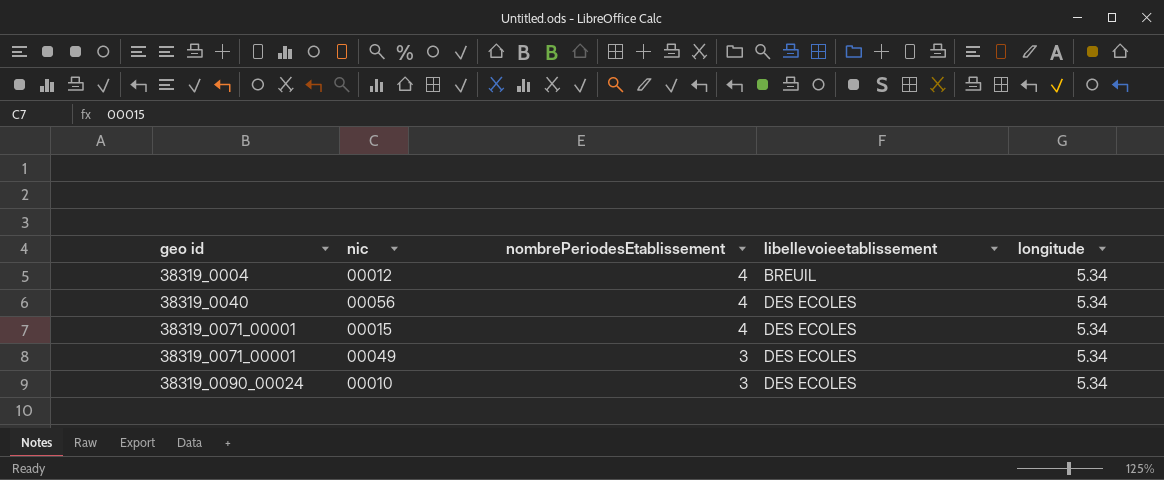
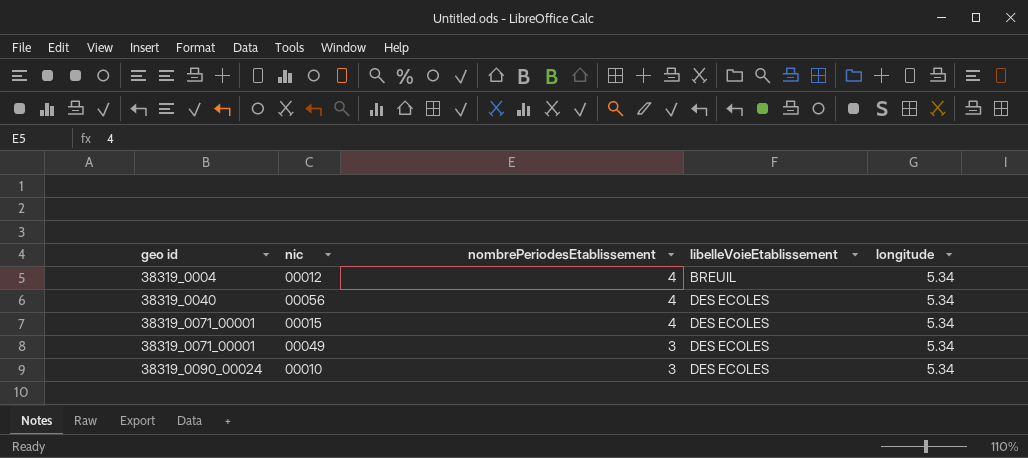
column name: libellevoieetablissement -> libelleVoieEtablissement

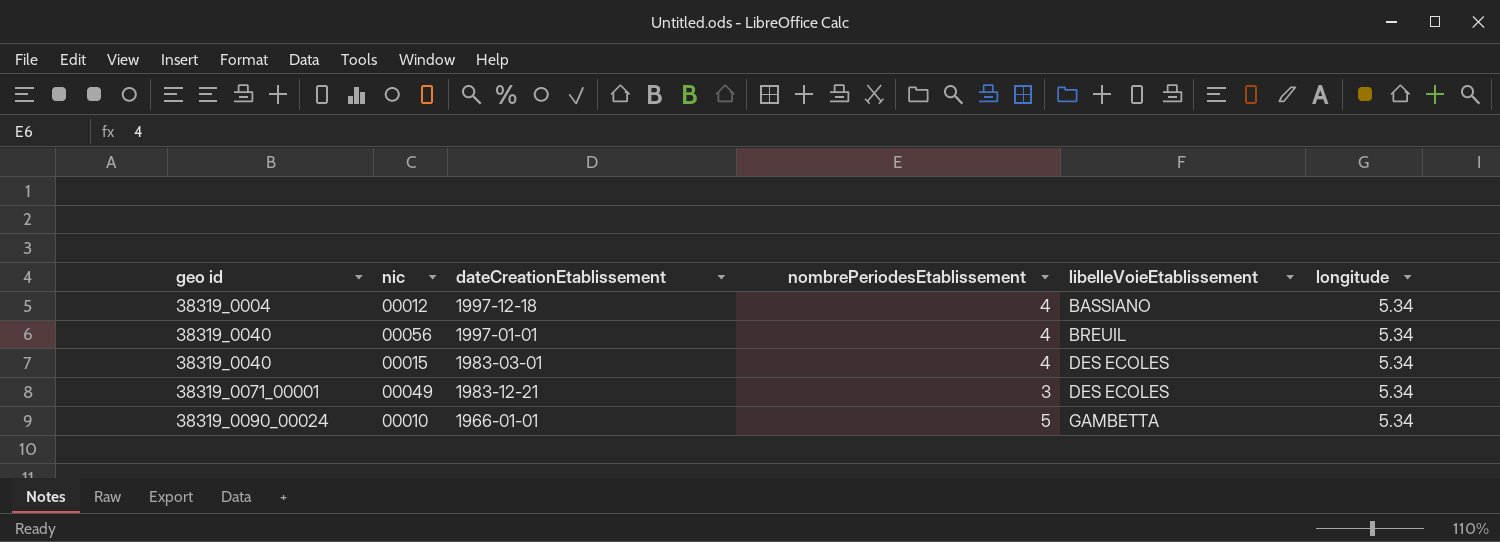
column dateCreationEtablissement | position: none -> 3
00012 | libelleVoieEtablissement: BREUIL -> BASSIANO
00056 | libelleVoieEtablissement: DES ECOLES -> BREUIL
00015 | geo id: 38319_0071_00001 -> 38319_0040
00010 | nombrePeriodesEtablissement: 3 -> 5
00010 | libelleVoieEtablissement: DES ECOLES -> GAMBETTA

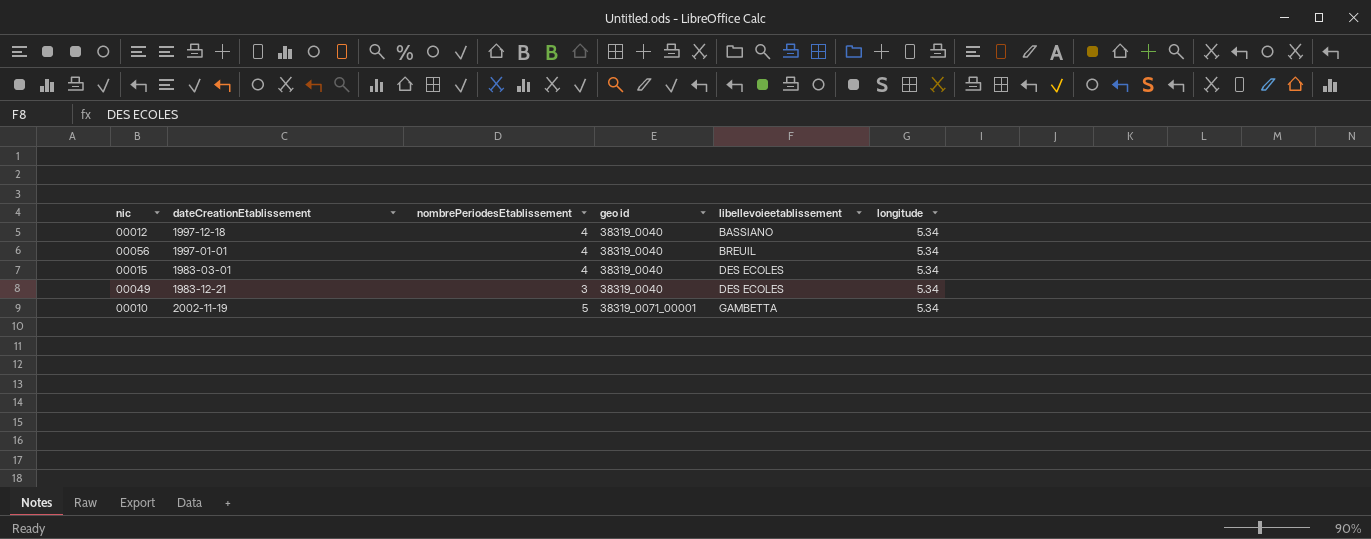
column geo id | position: 1 -> 4
column name: libelleVoieEtablissement -> libellevoieetablissement
00012 | geo id: 38319_0004 -> 38319_0040
00049 | geo id: 38319_0071_00001 -> 38319_0040
00010 | dateCreationEtablissement: 1966-01-01 -> 2002-11-19
00010 | geo id: 38319_0090_00024 -> 38319_0071_00001

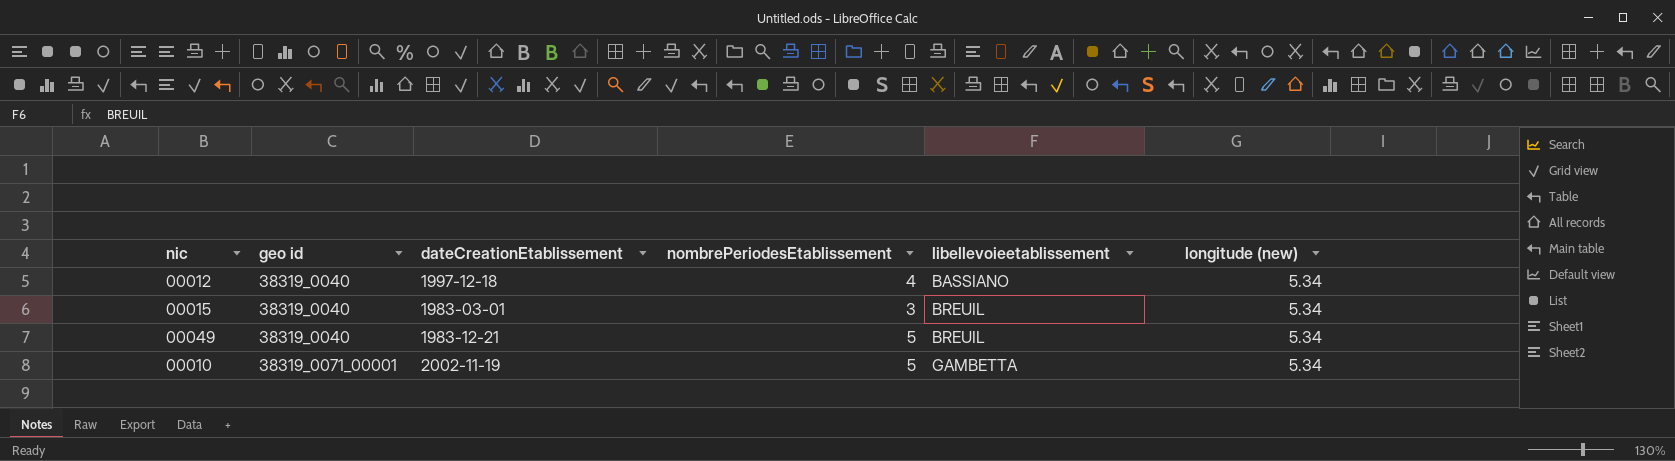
column geo id | position: 4 -> 2
column name: longitude -> longitude (new)
row 00056: 1997-01-01 | 4 | 38319_0040 | BREUIL | 5.34 -> none
00015 | nombrePeriodesEtablissement: 4 -> 3
00015 | libellevoieetablissement: DES ECOLES -> BREUIL
00049 | nombrePeriodesEtablissement: 3 -> 5
00049 | libellevoieetablissement: DES ECOLES -> BREUIL

